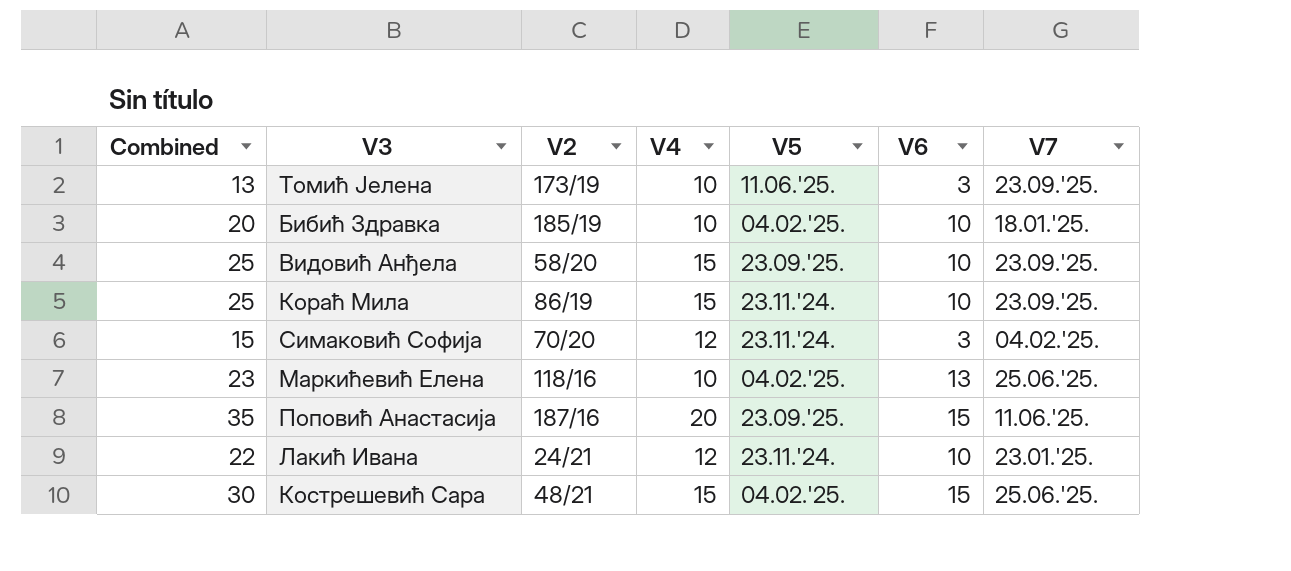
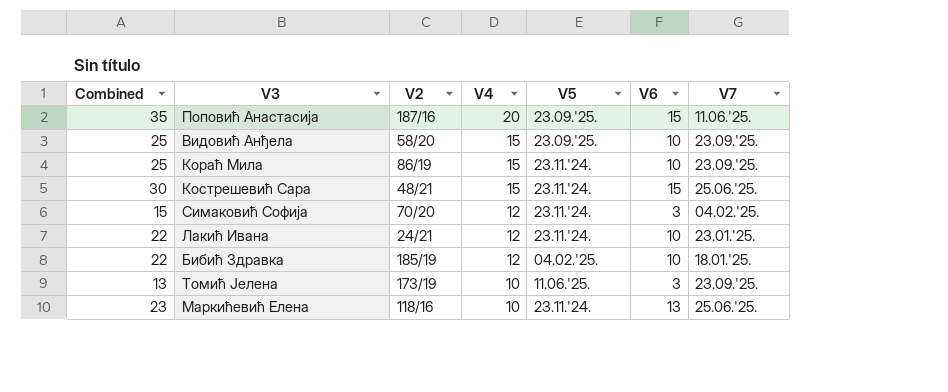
row order: none -> V4 descending
Кострешевић Сара | V5: 04.02.'25. -> 23.11.'24.
Бибић Здравка | Combined: 20 -> 22
Бибић Здравка | V4: 10 -> 12
Маркићевић Елена | V5: 04.02.'25. -> 23.11.'24.

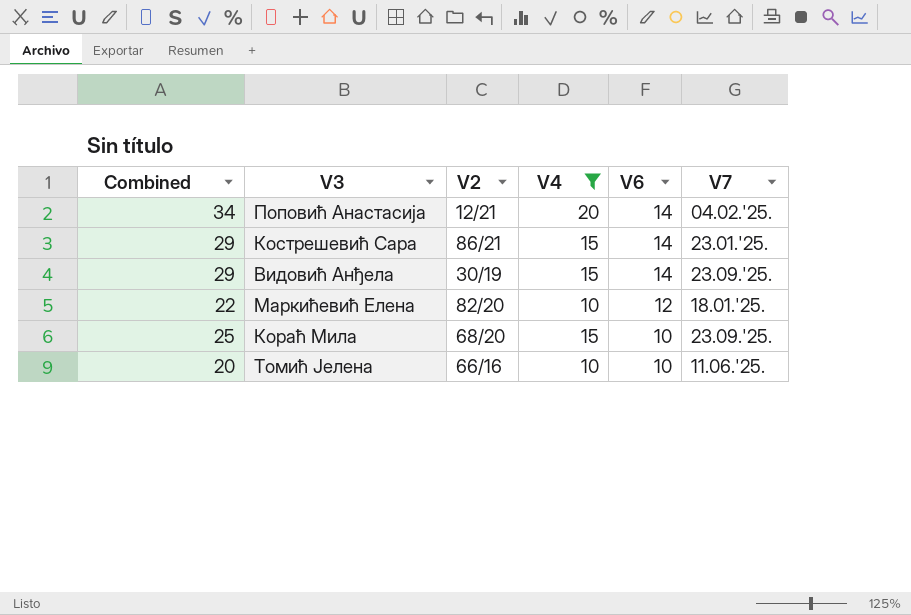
filter: none -> V4 != 12
row order: V4 descending -> V6 descending
column V5 | position: 5 -> none
Поповић Анастасија | Combined: 35 -> 34
Поповић Анастасија | V2: 187/16 -> 12/21
Поповић Анастасија | V6: 15 -> 14
Поповић Анастасија | V7: 11.06.'25. -> 04.02.'25.
Кострешевић Сара | Combined: 30 -> 29
Кострешевић Сара | V2: 48/21 -> 86/21
Кострешевић Сара | V6: 15 -> 14
Кострешевић Сара | V7: 25.06.'25. -> 23.01.'25.
Видовић Анђела | Combined: 25 -> 29
Видовић Анђела | V2: 58/20 -> 30/19
Видовић Анђела | V6: 10 -> 14
Маркићевић Елена | Combined: 23 -> 22
Маркићевић Елена | V2: 118/16 -> 82/20
Маркићевић Елена | V6: 13 -> 12
Маркићевић Елена | V7: 25.06.'25. -> 18.01.'25.
Кораћ Мила | V2: 86/19 -> 68/20
Томић Јелена | Combined: 13 -> 20
Томић Јелена | V2: 173/19 -> 66/16
Томић Јелена | V6: 3 -> 10
Томић Јелена | V7: 23.09.'25. -> 11.06.'25.

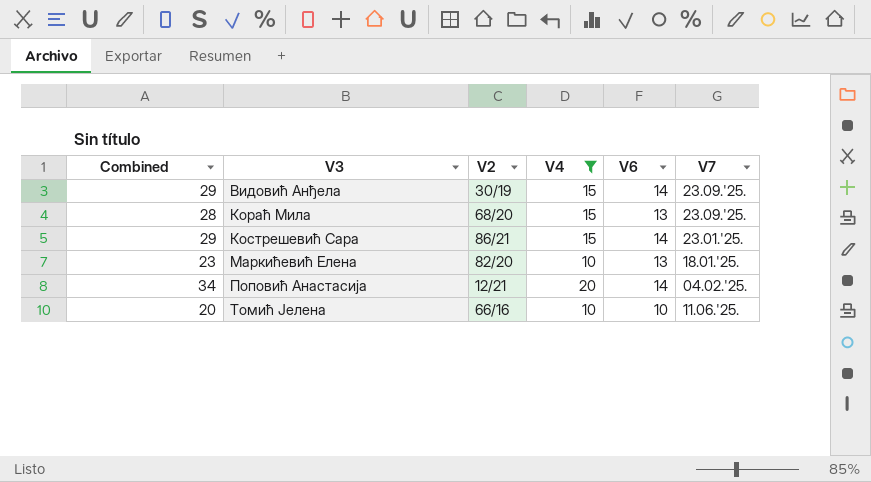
row order: V6 descending -> V3 ascending
Кораћ Мила | Combined: 25 -> 28
Кораћ Мила | V6: 10 -> 13
Маркићевић Елена | Combined: 22 -> 23
Маркићевић Елена | V6: 12 -> 13

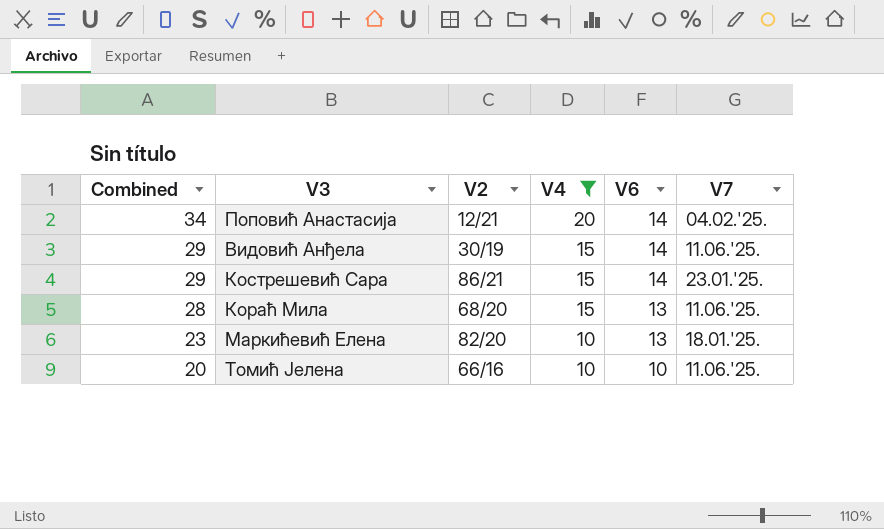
row order: V3 ascending -> Combined descending
Видовић Анђела | V7: 23.09.'25. -> 11.06.'25.
Кораћ Мила | V7: 23.09.'25. -> 11.06.'25.

